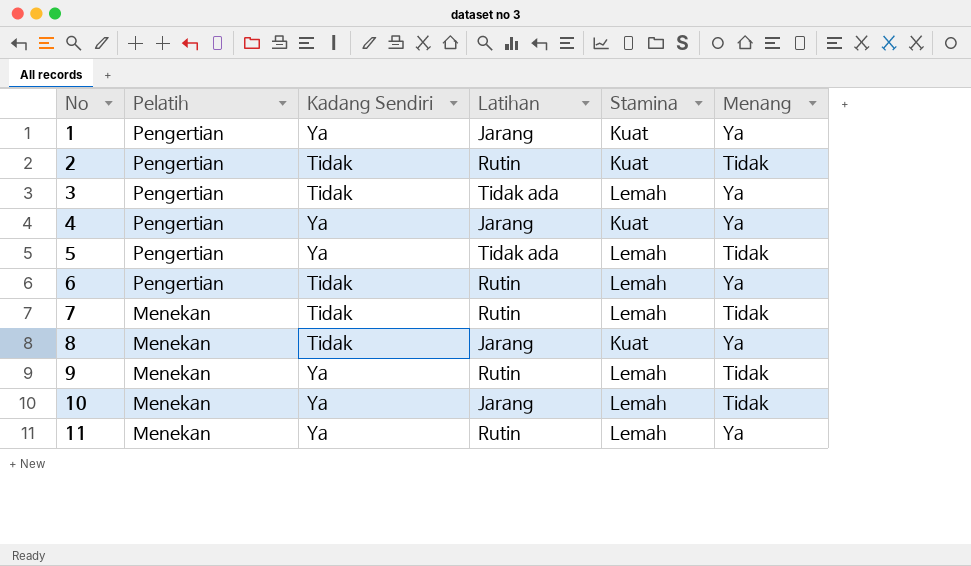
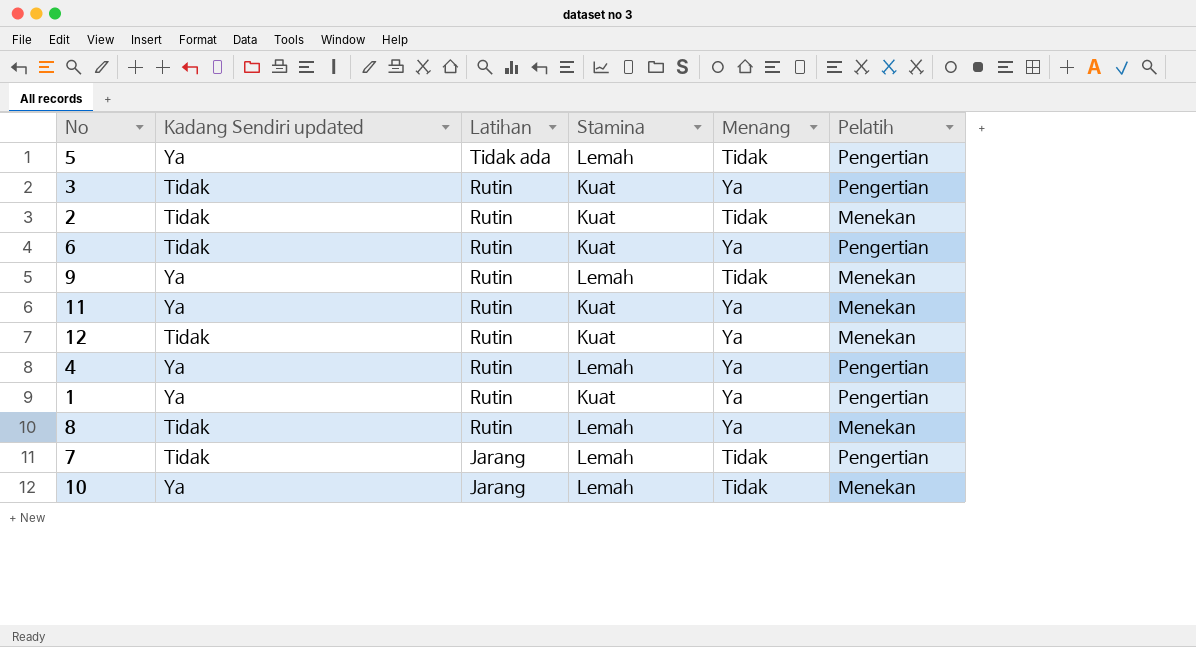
row order: No ascending -> Latihan descending
column name: Kadang Sendiri -> Kadang Sendiri updated
column Pelatih | position: 2 -> 6
3 | Latihan: Tidak ada -> Rutin
3 | Stamina: Lemah -> Kuat
2 | Pelatih: Pengertian -> Menekan
6 | Stamina: Lemah -> Kuat
11 | Stamina: Lemah -> Kuat
row 12: none -> Tidak | Rutin | Kuat | Ya | Menekan
4 | Latihan: Jarang -> Rutin
4 | Stamina: Kuat -> Lemah
1 | Latihan: Jarang -> Rutin
8 | Latihan: Jarang -> Rutin
8 | Stamina: Kuat -> Lemah
7 | Latihan: Rutin -> Jarang
7 | Pelatih: Menekan -> Pengertian

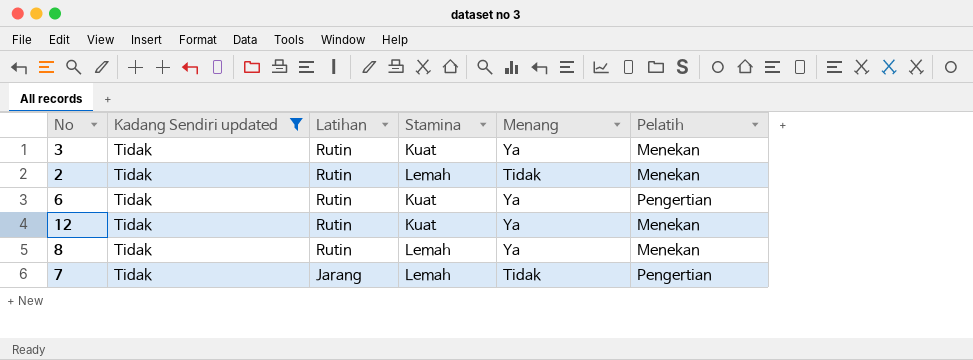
filter: none -> Kadang Sendiri updated = Tidak
3 | Pelatih: Pengertian -> Menekan
2 | Stamina: Kuat -> Lemah

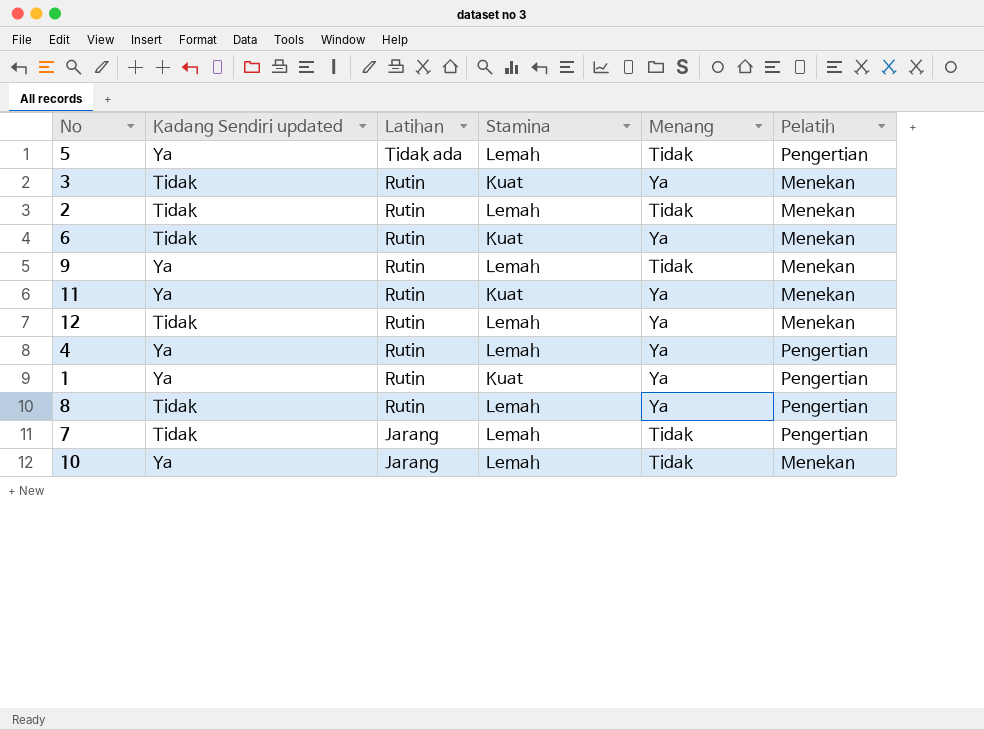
filter: Kadang Sendiri updated = Tidak -> none
6 | Pelatih: Pengertian -> Menekan
12 | Stamina: Kuat -> Lemah
8 | Pelatih: Menekan -> Pengertian

